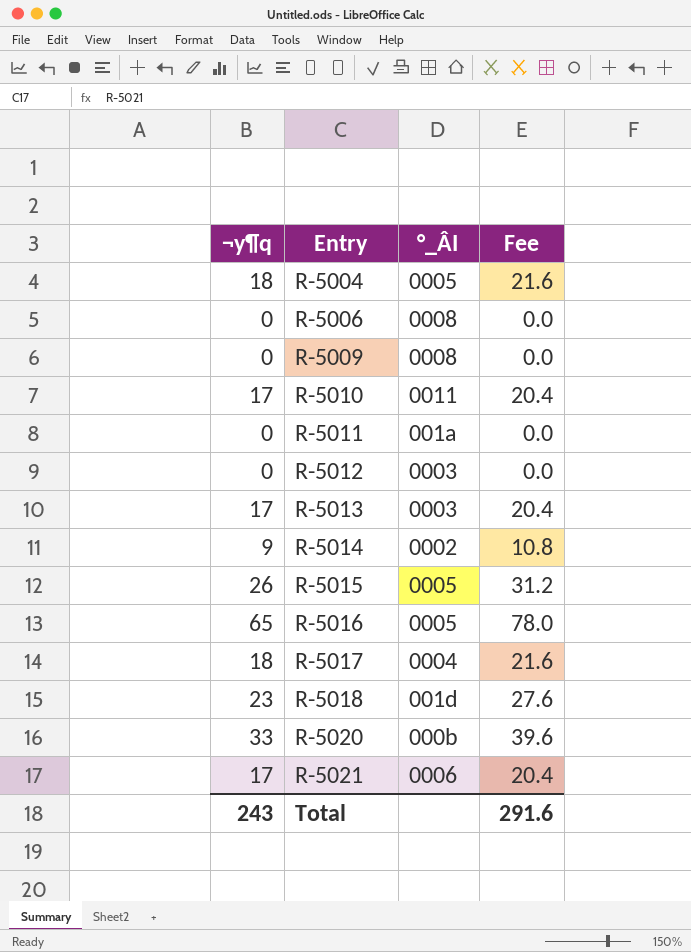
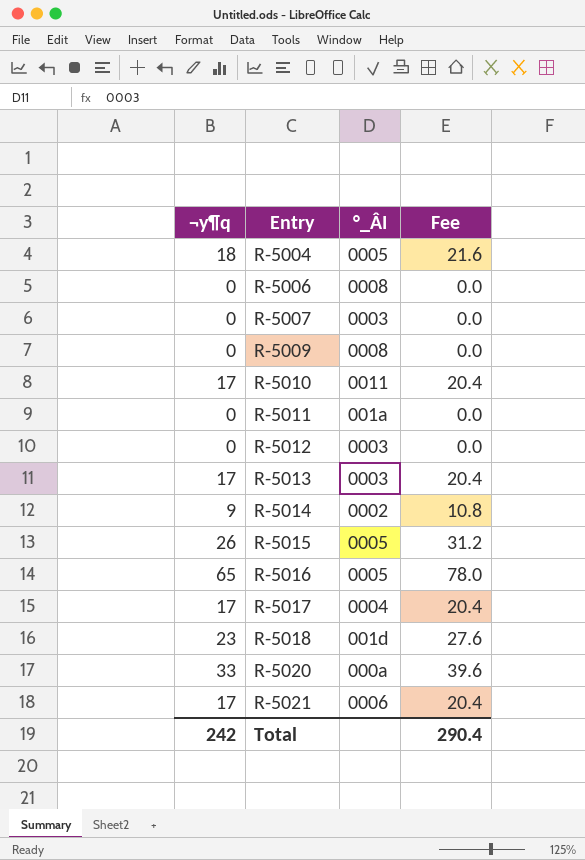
row R-5007: none -> 0 | 0003 | 0.0
R-5017 | ¬y¶q: 18 -> 17
R-5017 | Fee: 21.6 -> 20.4
R-5020 | °_ÂI: 000b -> 000a
Total | ¬y¶q: 243 -> 242
Total | Fee: 291.6 -> 290.4

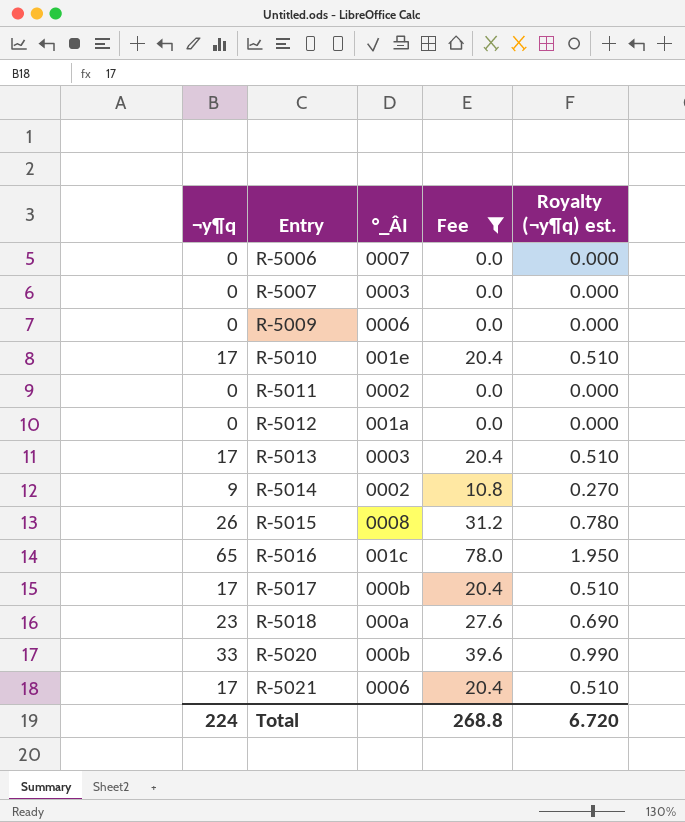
filter: none -> Fee != 21.6
column Royalty (¬y¶q) est. | formula: none -> [¬y¶q] * 0.03
R-5006 | °_ÂI: 0008 -> 0007
R-5009 | °_ÂI: 0008 -> 0006
R-5010 | °_ÂI: 0011 -> 001e
R-5011 | °_ÂI: 001a -> 0002
R-5012 | °_ÂI: 0003 -> 001a
R-5015 | °_ÂI: 0005 -> 0008
R-5016 | °_ÂI: 0005 -> 001c
R-5017 | °_ÂI: 0004 -> 000b
R-5018 | °_ÂI: 001d -> 000a
R-5020 | °_ÂI: 000a -> 000b
Total | ¬y¶q: 242 -> 224
Total | Fee: 290.4 -> 268.8

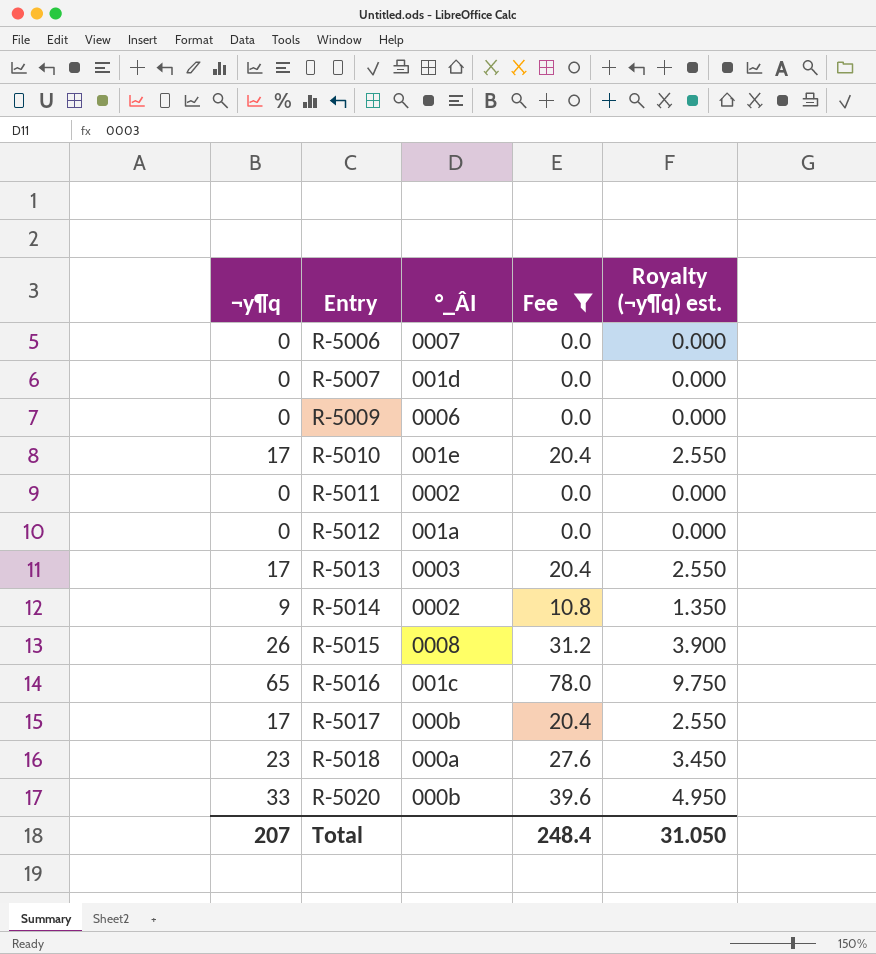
column Royalty (¬y¶q) est. | formula: [¬y¶q] * 0.03 -> [¬y¶q] * 0.15
row R-5021: 17 | 0006 | 20.4 | 0.510 -> none
R-5007 | °_ÂI: 0003 -> 001d
Total | ¬y¶q: 224 -> 207
Total | Fee: 268.8 -> 248.4
Total | Royalty (¬y¶q) est.: 6.720 -> 31.050

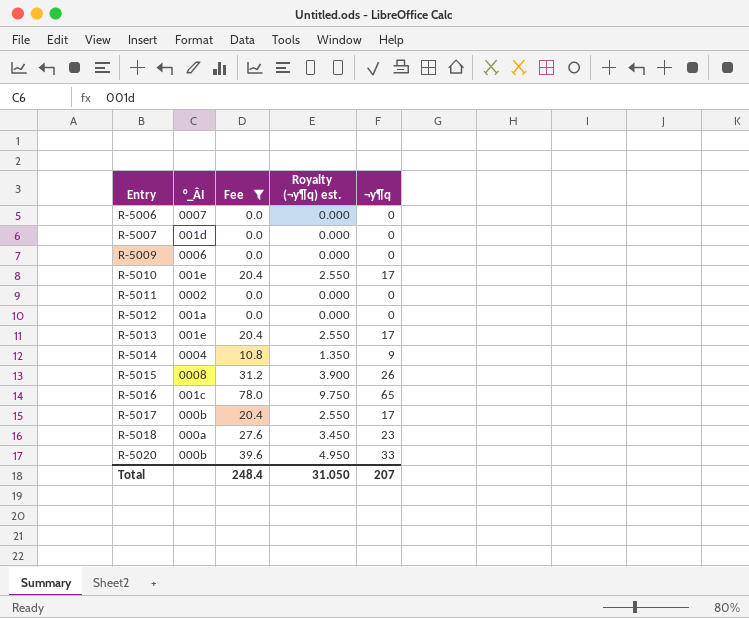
column ¬y¶q | position: 1 -> 5
R-5013 | °_ÂI: 0003 -> 001e
R-5014 | °_ÂI: 0002 -> 0004

